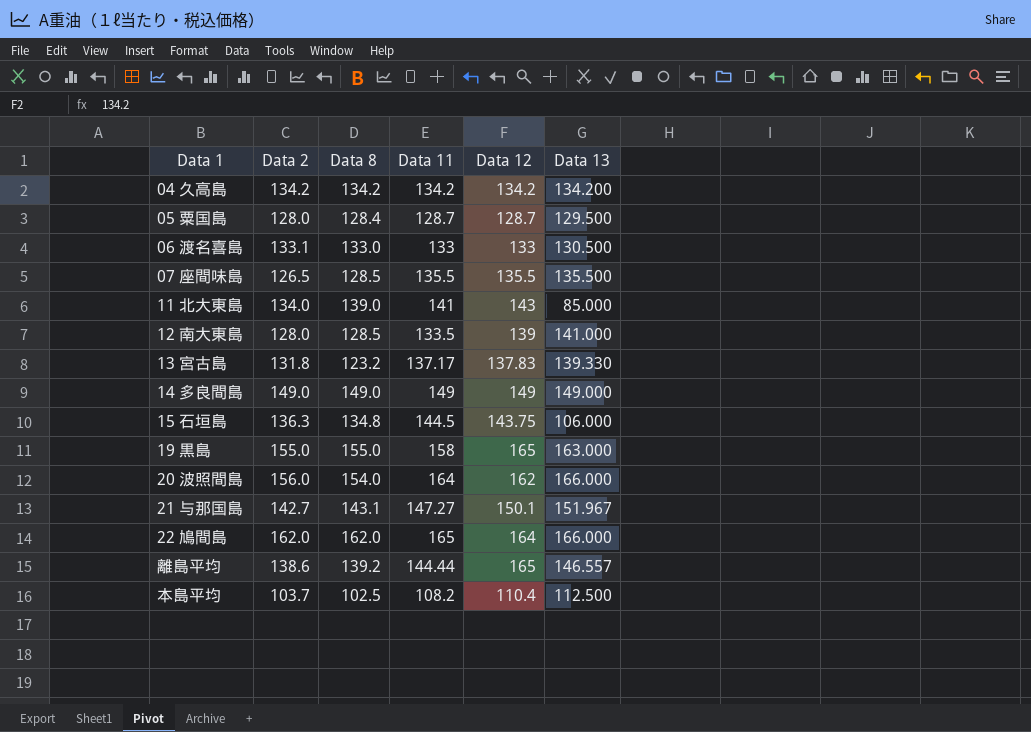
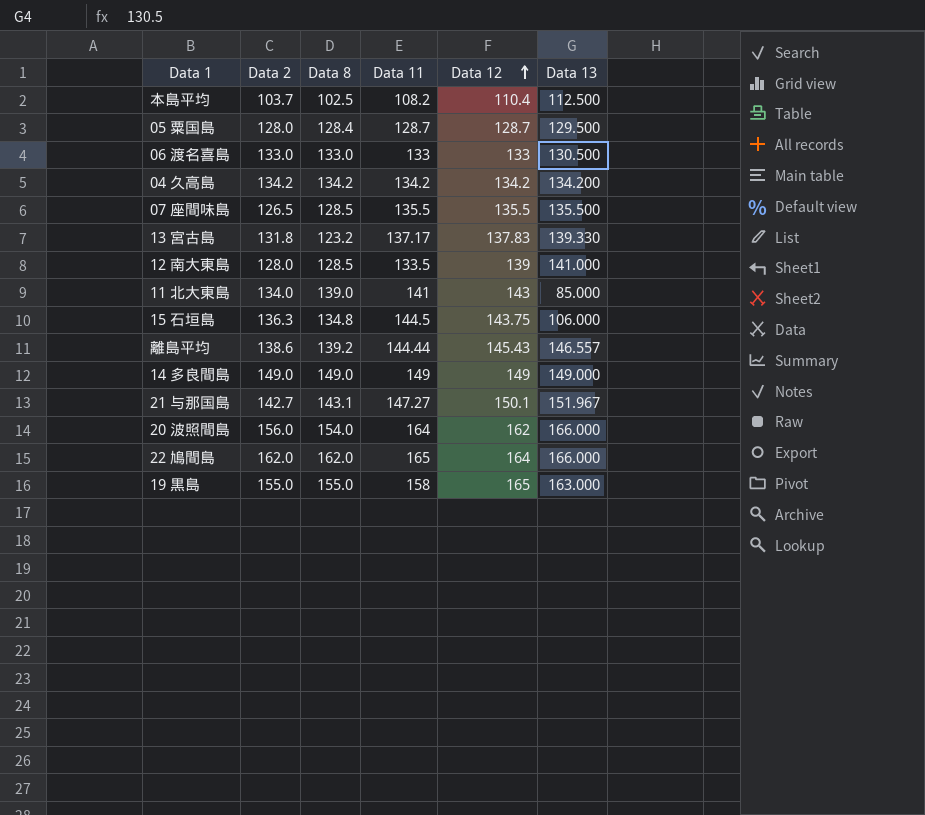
row order: none -> Data 12 ascending
06 渡名喜島 | Data 2: 133.1 -> 133.0
離島平均 | Data 12: 165 -> 145.43

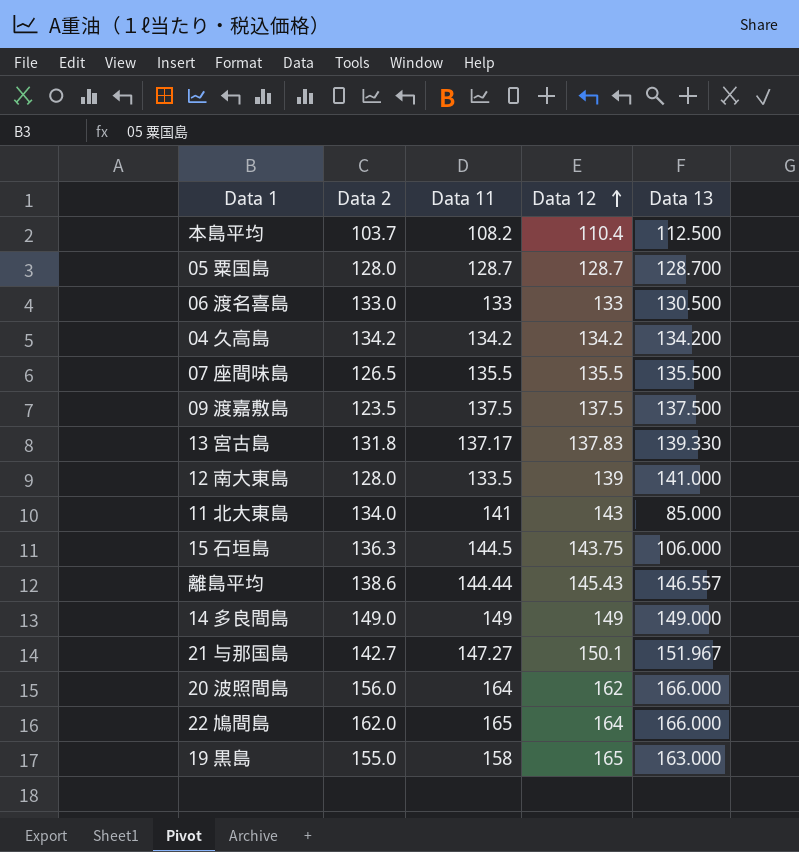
column Data 8 | position: 3 -> none
05 粟国島 | Data 13: 129.500 -> 128.700
row 09 渡嘉敷島: none -> 123.5 | 137.5 | 137.5 | 137.500

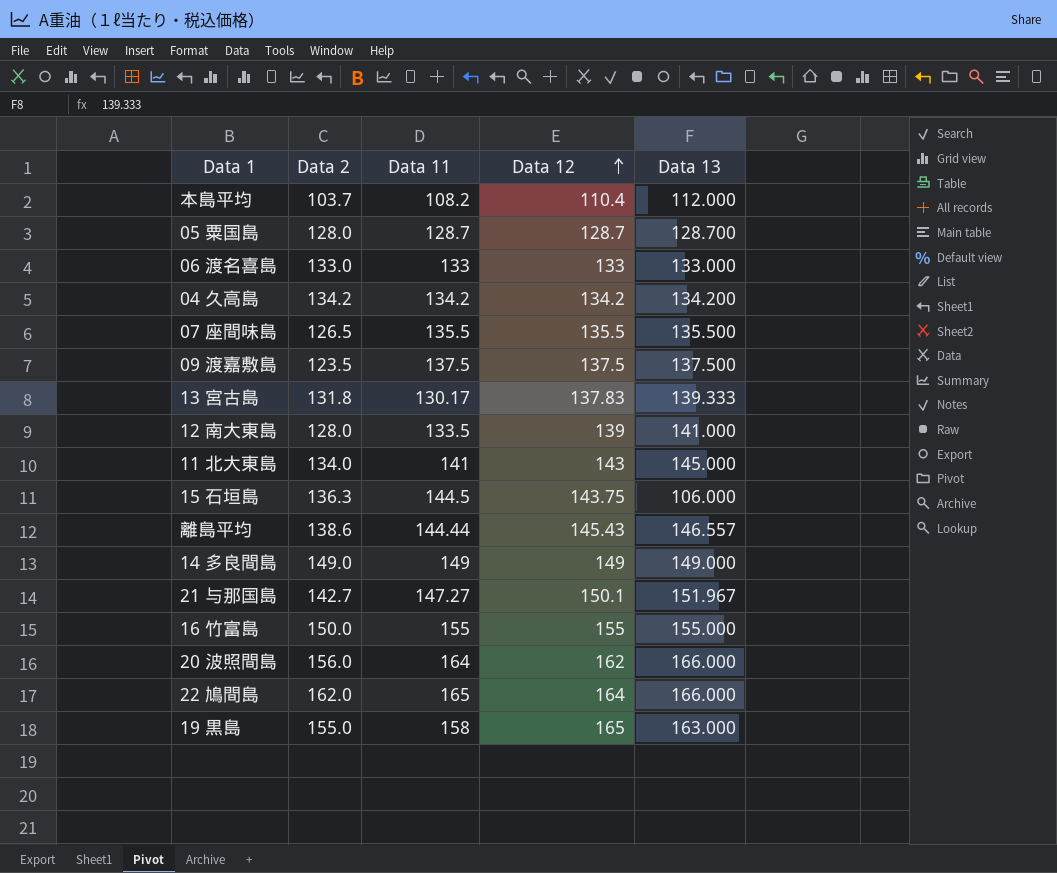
本島平均 | Data 13: 112.500 -> 112.000
06 渡名喜島 | Data 13: 130.500 -> 133.000
13 宮古島 | Data 11: 137.17 -> 130.17
13 宮古島 | Data 13: 139.330 -> 139.333
11 北大東島 | Data 13: 85.000 -> 145.000
row 16 竹富島: none -> 150.0 | 155 | 155 | 155.000

